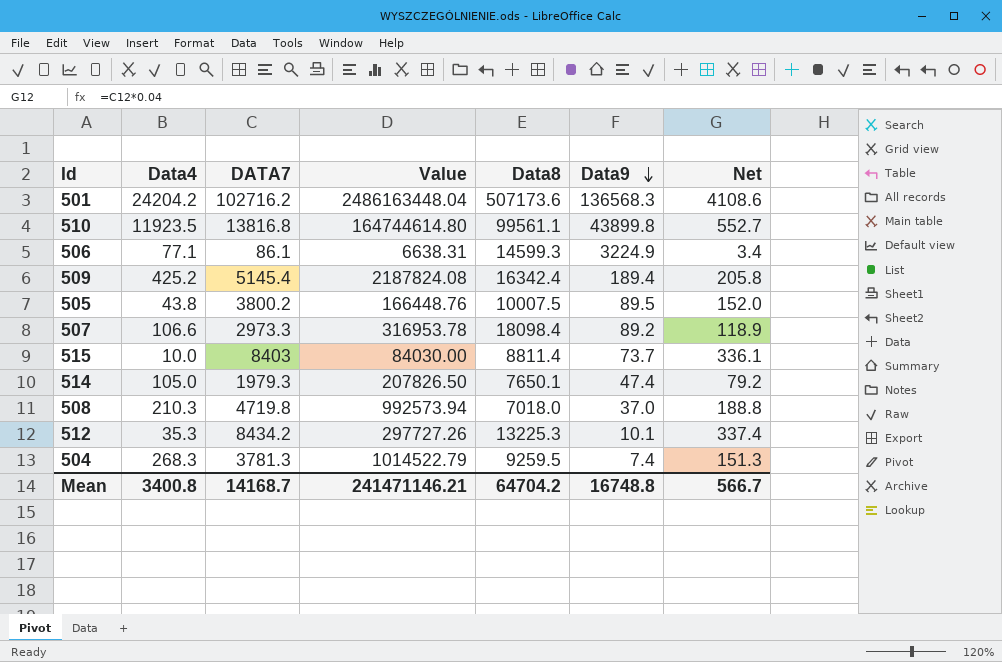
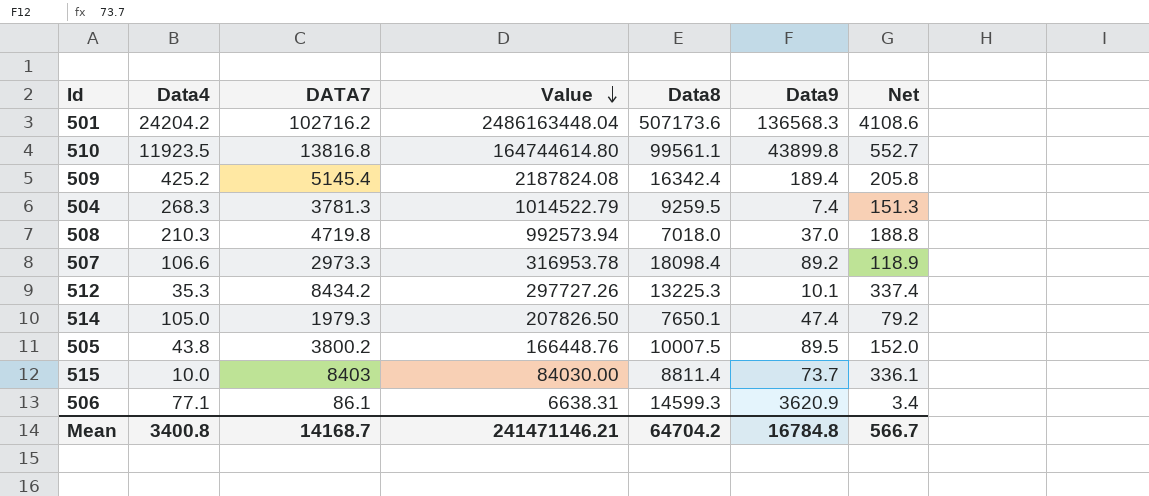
row order: Data9 descending -> Value descending
506 | Data9: 3224.9 -> 3620.9
Mean | Data9: 16748.8 -> 16784.8

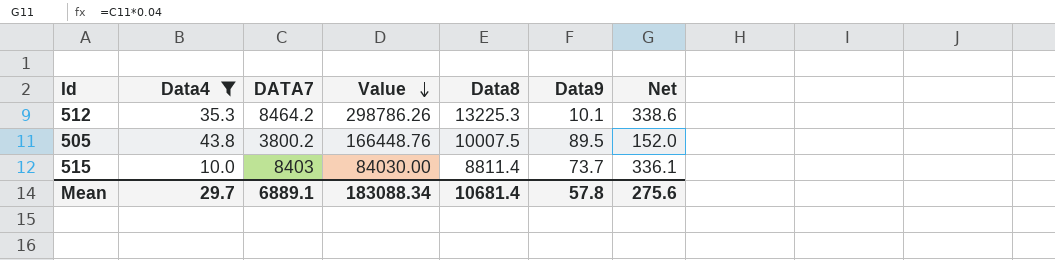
filter: none -> Data4 <= 43.8
512 | DATA7: 8434.2 -> 8464.2
512 | Value: 297727.26 -> 298786.26
512 | Net: 337.4 -> 338.6
Mean | Data4: 3400.8 -> 29.7
Mean | DATA7: 14168.7 -> 6889.1
Mean | Value: 241471146.21 -> 183088.34
Mean | Data8: 64704.2 -> 10681.4
Mean | Data9: 16784.8 -> 57.8
Mean | Net: 566.7 -> 275.6

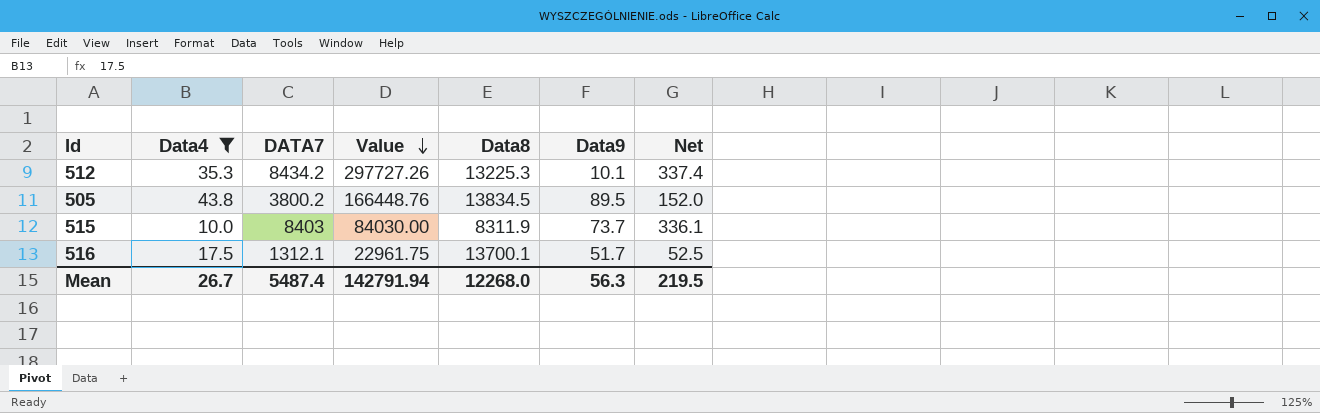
512 | DATA7: 8464.2 -> 8434.2
512 | Value: 298786.26 -> 297727.26
512 | Net: 338.6 -> 337.4
505 | Data8: 10007.5 -> 13834.5
515 | Data8: 8811.4 -> 8311.9
row 516: none -> 17.5 | 1312.1 | 22961.75 | 13700.1 | 51.7 | 52.5
Mean | Data4: 29.7 -> 26.7
Mean | DATA7: 6889.1 -> 5487.4
Mean | Value: 183088.34 -> 142791.94
Mean | Data8: 10681.4 -> 12268.0
Mean | Data9: 57.8 -> 56.3
Mean | Net: 275.6 -> 219.5

